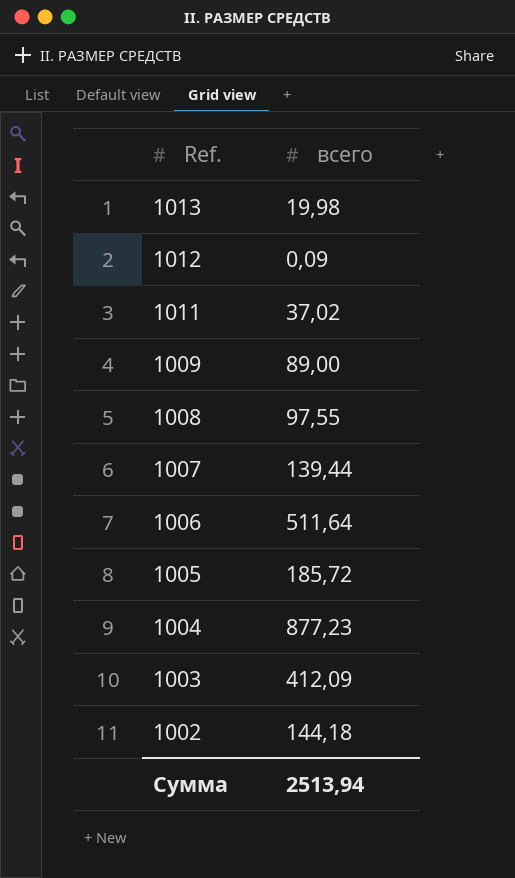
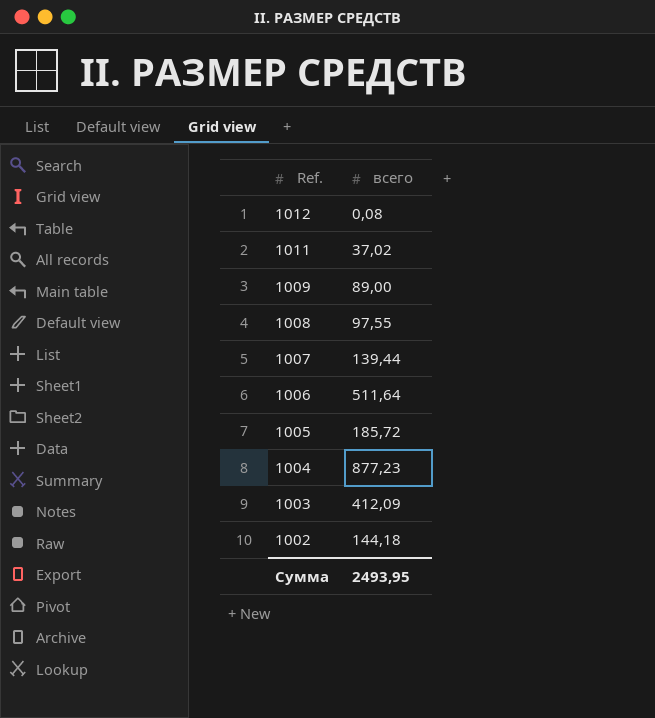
row 1013: 19,98 -> none
1012 | всего: 0,09 -> 0,08
Сумма | всего: 2513,94 -> 2493,95

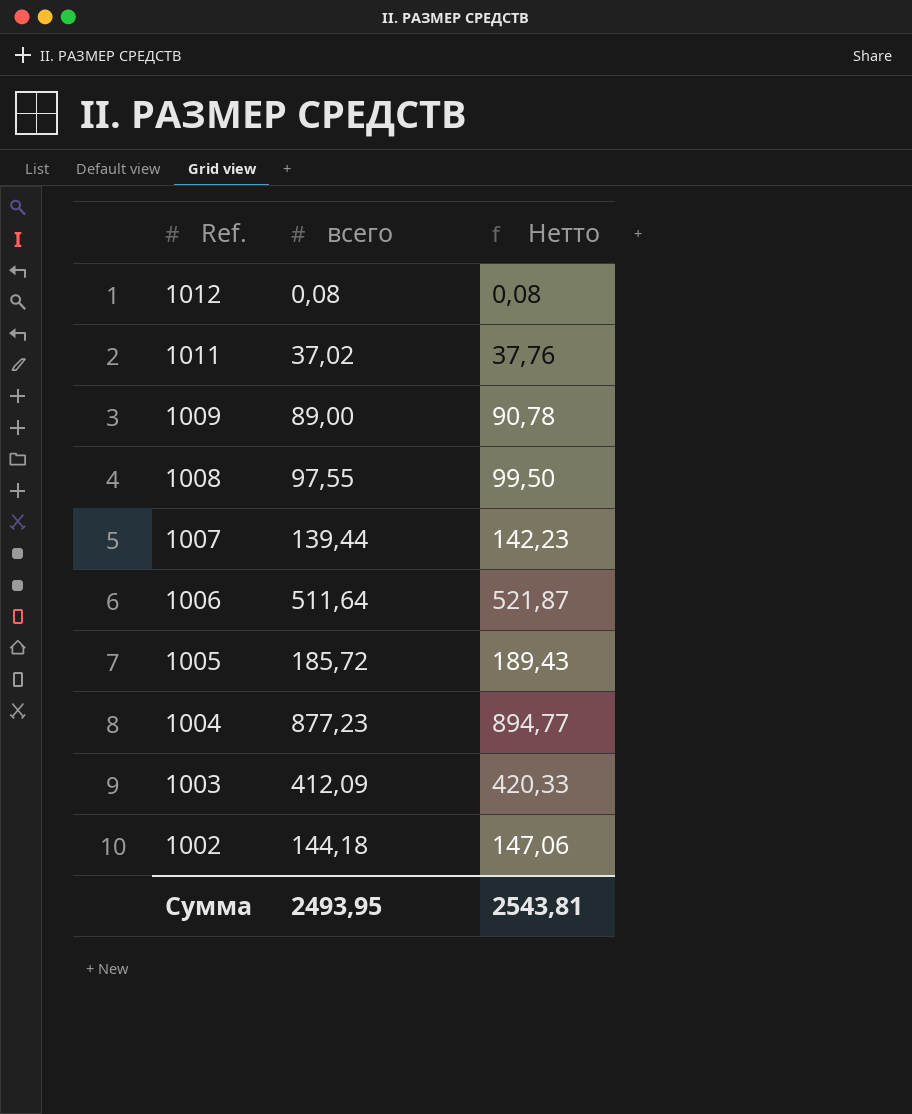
column Нетто | formula: none -> [всего] * 1,02

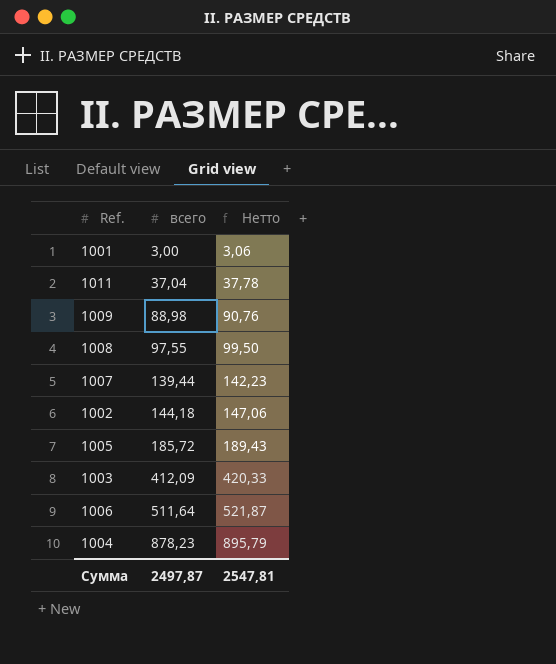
row order: Ref. descending -> всего ascending
row 1012: 0,08 | 0,08 -> none
row 1001: none -> 3,00 | 3,06
1011 | всего: 37,02 -> 37,04
1011 | Нетто: 37,76 -> 37,78
1009 | всего: 89,00 -> 88,98
1009 | Нетто: 90,78 -> 90,76
1004 | всего: 877,23 -> 878,23
1004 | Нетто: 894,77 -> 895,79
Сумма | всего: 2493,95 -> 2497,87
Сумма | Нетто: 2543,81 -> 2547,81

